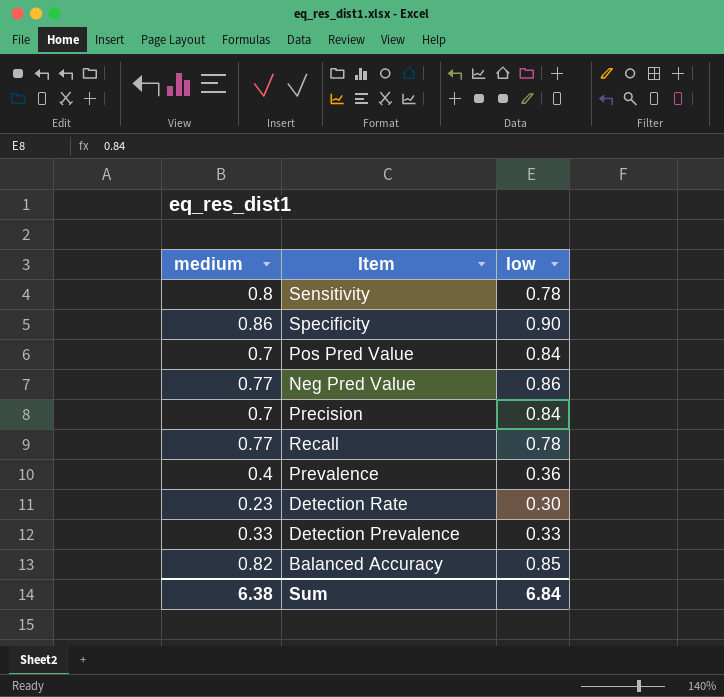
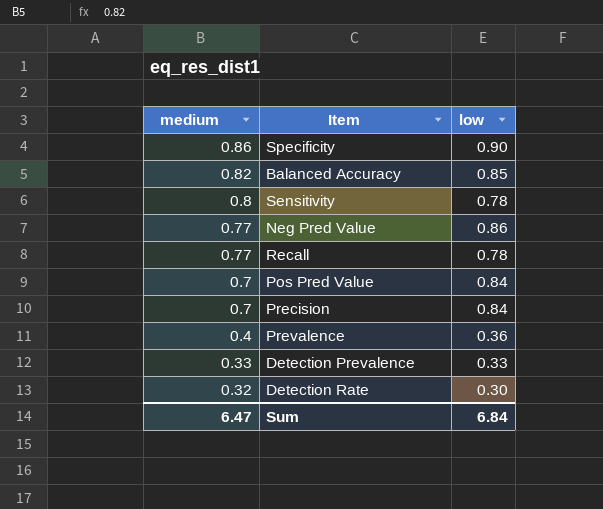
row order: none -> medium descending
Detection Rate | medium: 0.23 -> 0.32
Sum | medium: 6.38 -> 6.47

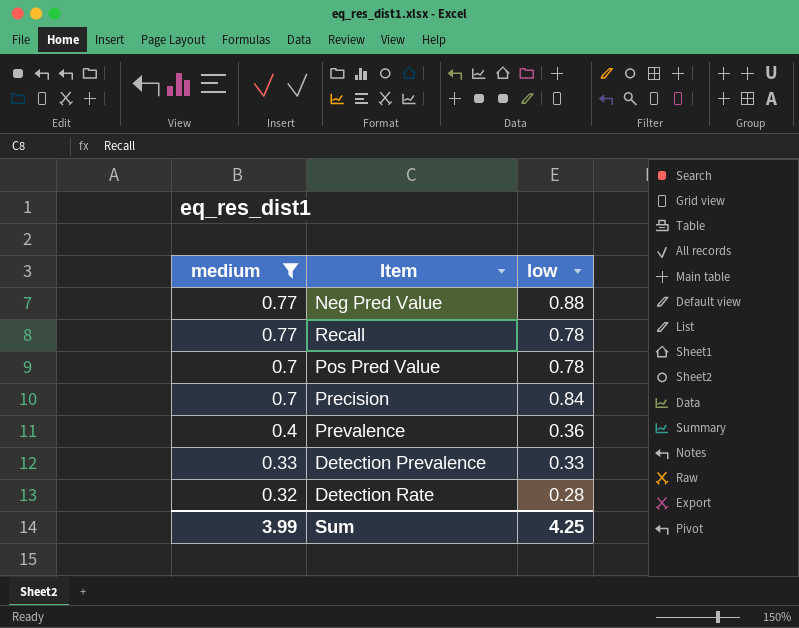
filter: none -> medium <= 0.77
Neg Pred Value | low: 0.86 -> 0.88
Pos Pred Value | low: 0.84 -> 0.78
Detection Rate | low: 0.30 -> 0.28
Sum | medium: 6.47 -> 3.99
Sum | low: 6.84 -> 4.25

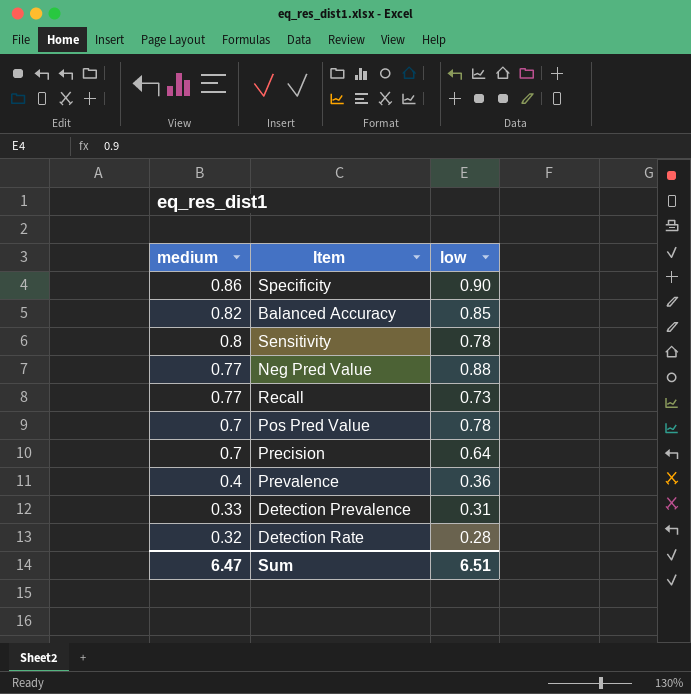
filter: medium <= 0.77 -> none
Recall | low: 0.78 -> 0.73
Precision | low: 0.84 -> 0.64
Detection Prevalence | low: 0.33 -> 0.31
Sum | medium: 3.99 -> 6.47
Sum | low: 4.25 -> 6.51

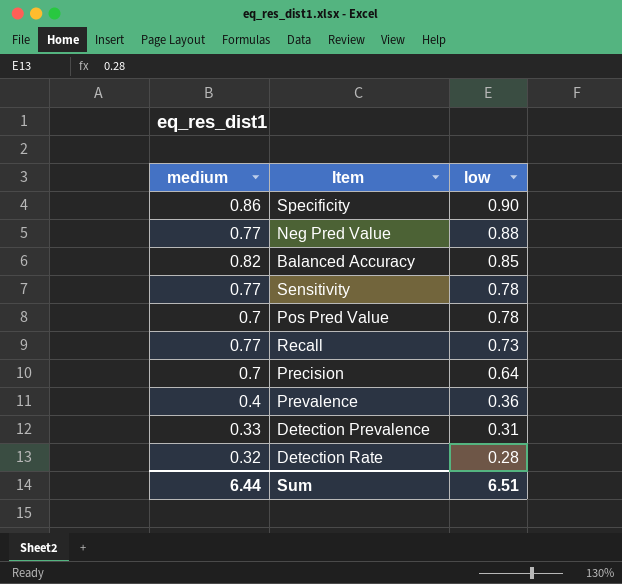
row order: medium descending -> low descending
Sensitivity | medium: 0.8 -> 0.77
Sum | medium: 6.47 -> 6.44

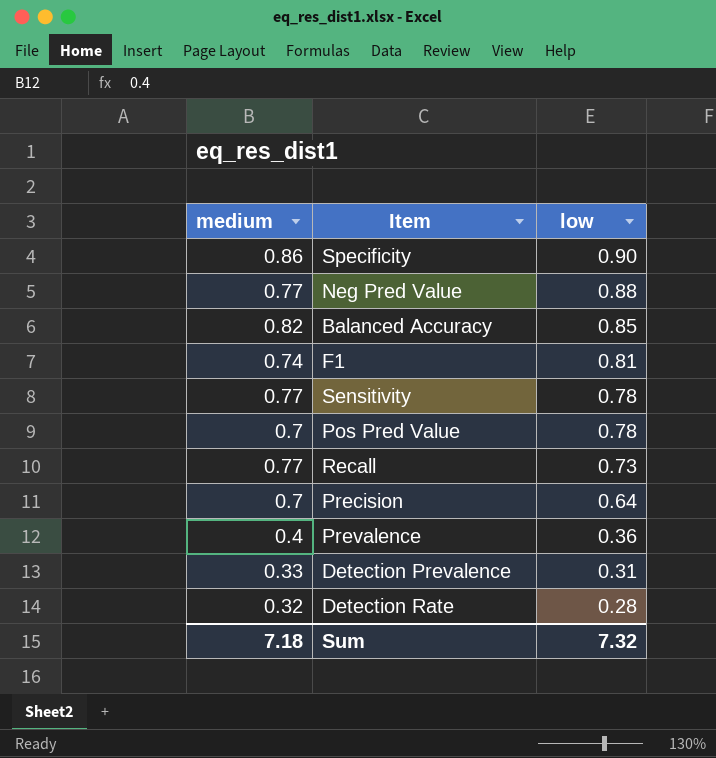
row F1: none -> 0.74 | 0.81
Sum | medium: 6.44 -> 7.18
Sum | low: 6.51 -> 7.32

